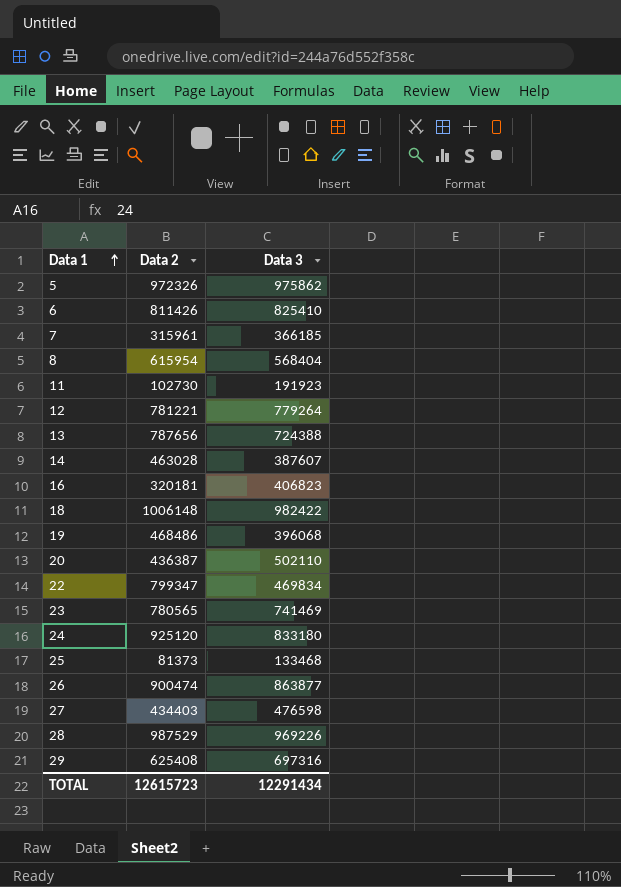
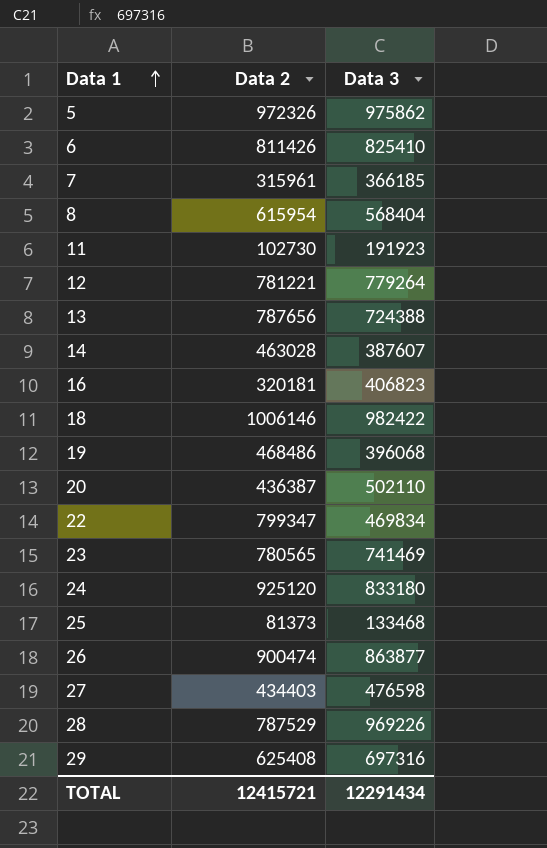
18 | Data 2: 1006148 -> 1006146
28 | Data 2: 987529 -> 787529
TOTAL | Data 2: 12615723 -> 12415721

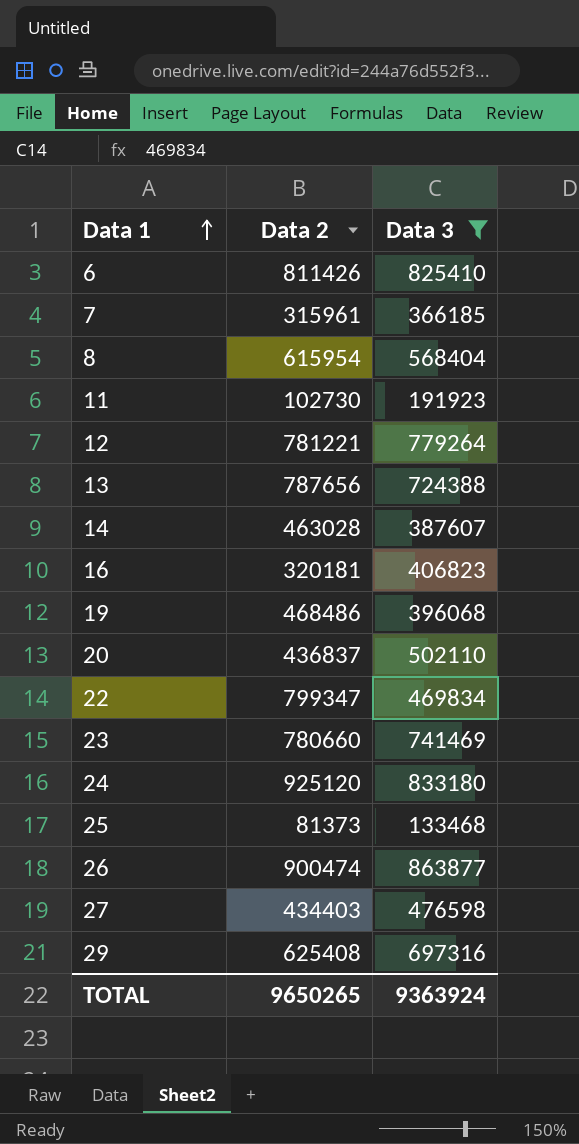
filter: none -> Data 3 <= 863877
20 | Data 2: 436387 -> 436837
23 | Data 2: 780565 -> 780660
TOTAL | Data 2: 12415721 -> 9650265
TOTAL | Data 3: 12291434 -> 9363924

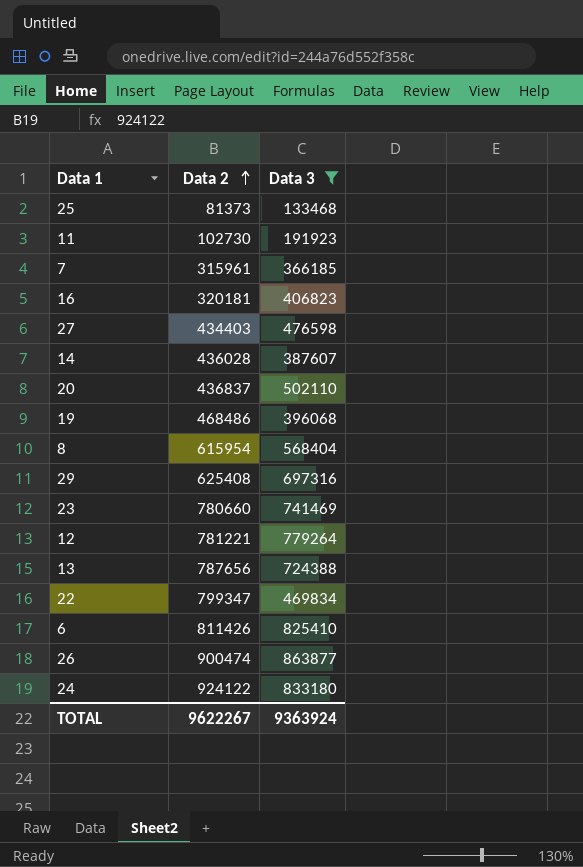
row order: Data 1 ascending -> Data 2 ascending
14 | Data 2: 463028 -> 436028
24 | Data 2: 925120 -> 924122
TOTAL | Data 2: 9650265 -> 9622267

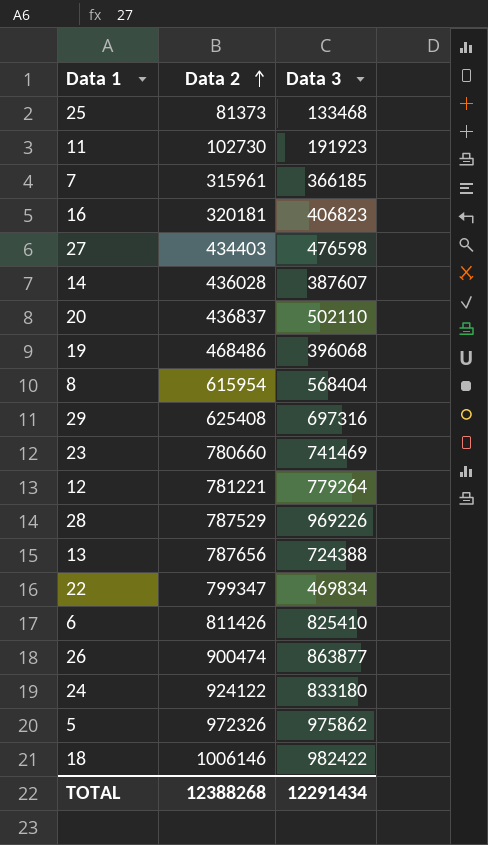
filter: Data 3 <= 863877 -> none
TOTAL | Data 2: 9622267 -> 12388268
TOTAL | Data 3: 9363924 -> 12291434

